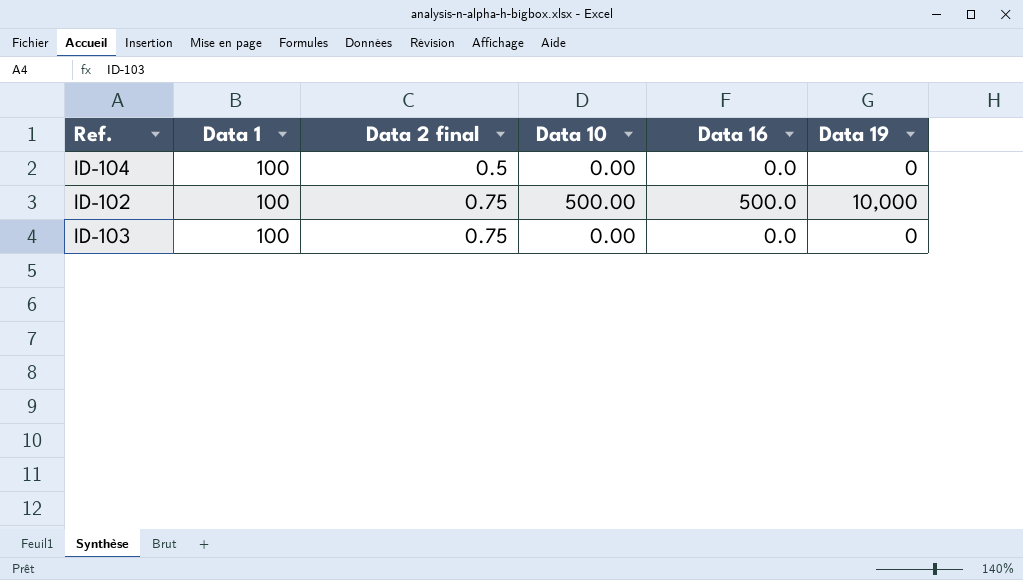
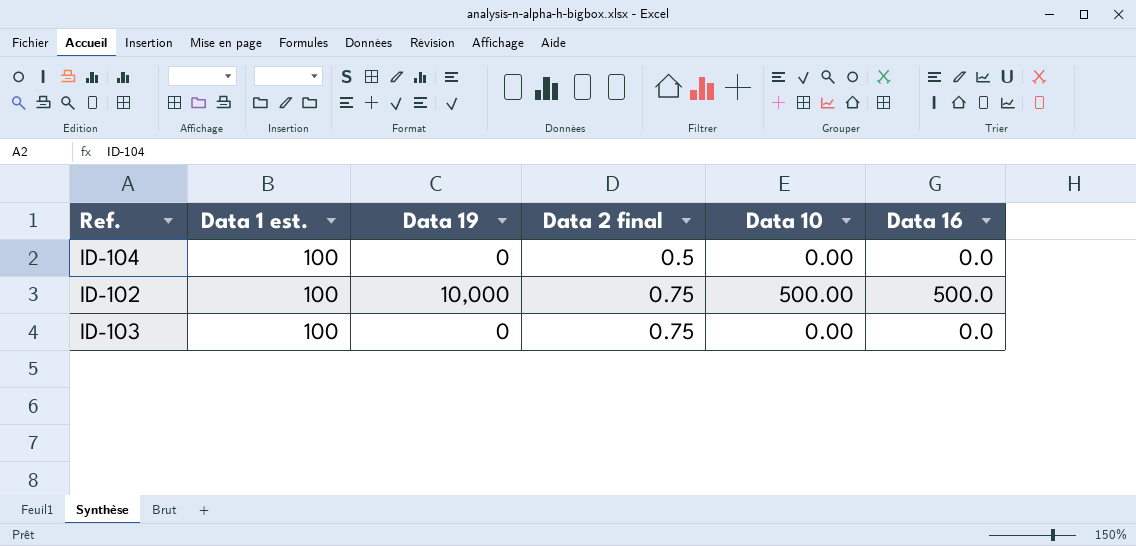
column name: Data 1 -> Data 1 est.
column Data 19 | position: 6 -> 3

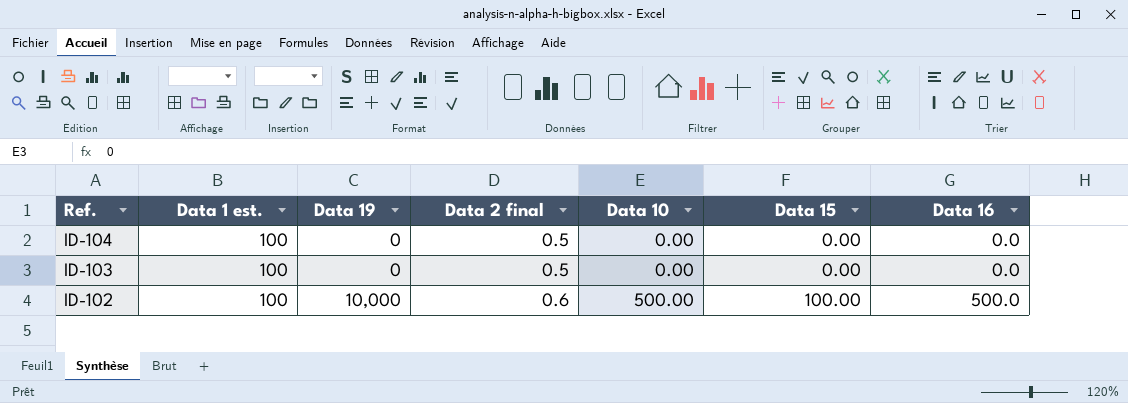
row order: Data 2 final ascending -> Ref. descending
column Data 15 | position: none -> 6
ID-103 | Data 2 final: 0.75 -> 0.5
ID-102 | Data 2 final: 0.75 -> 0.6

